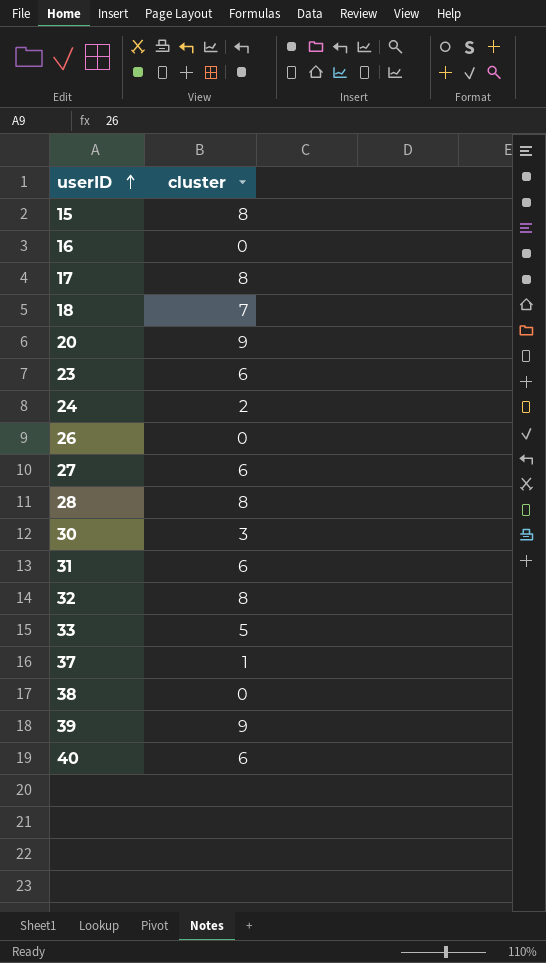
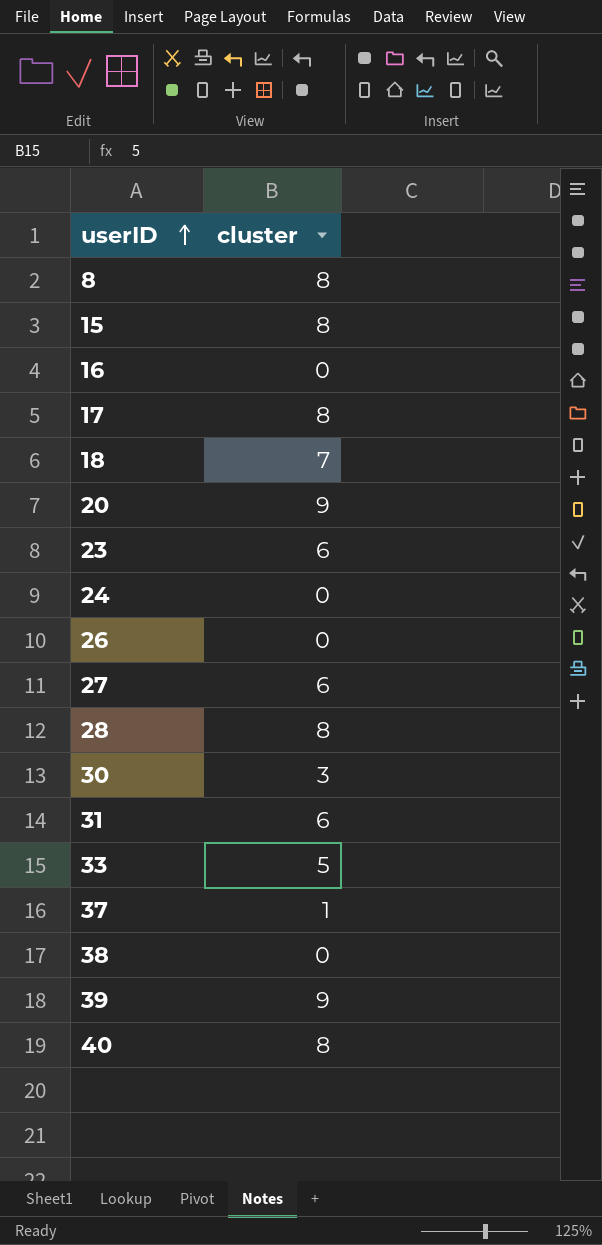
row 32: 8 -> none
row 8: none -> 8
24 | cluster: 2 -> 0
40 | cluster: 6 -> 8

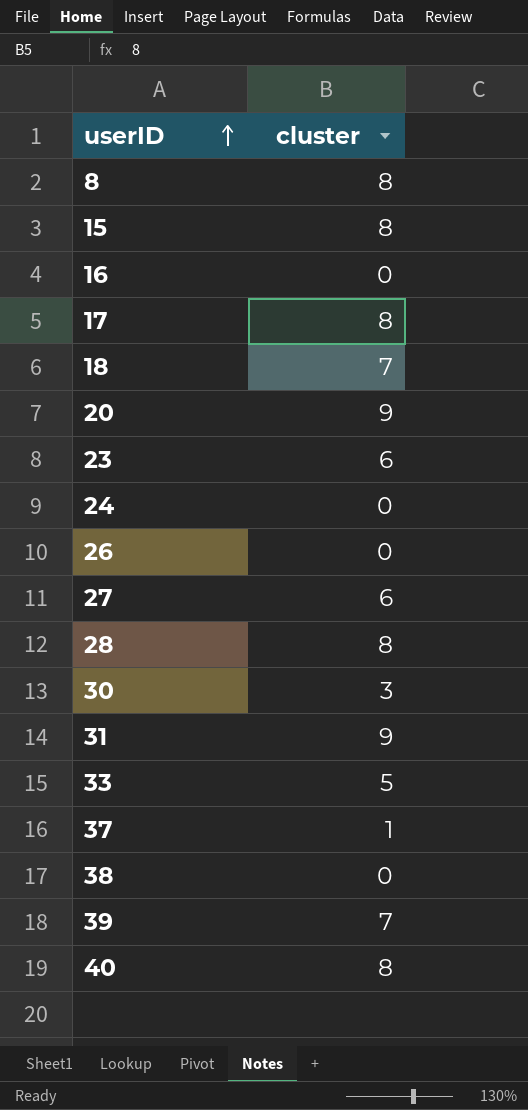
31 | cluster: 6 -> 9
39 | cluster: 9 -> 7

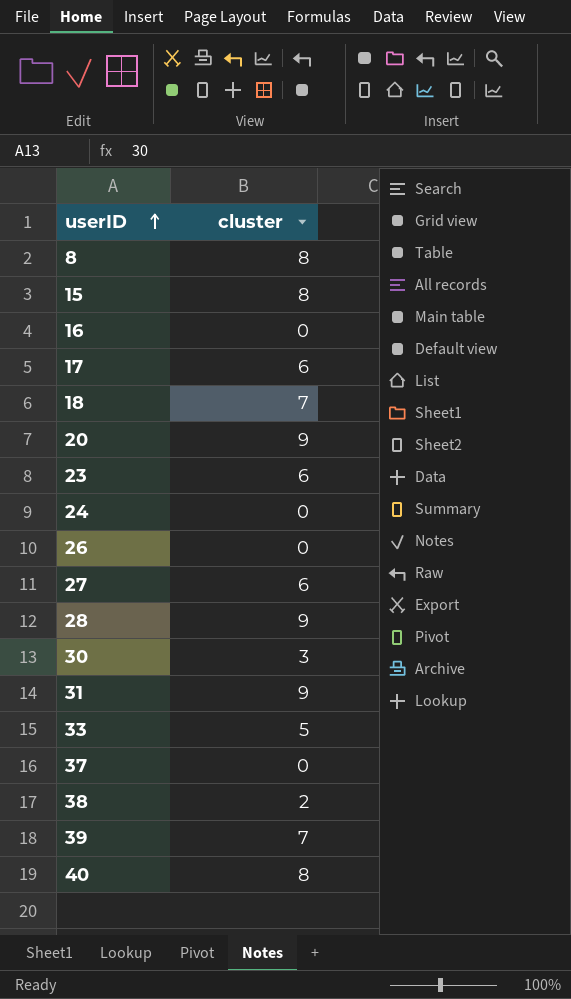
17 | cluster: 8 -> 6
28 | cluster: 8 -> 9
37 | cluster: 1 -> 0
38 | cluster: 0 -> 2

